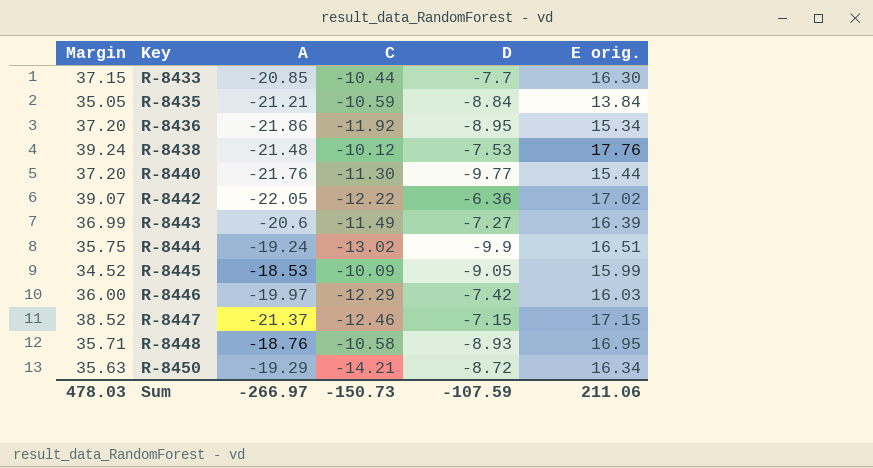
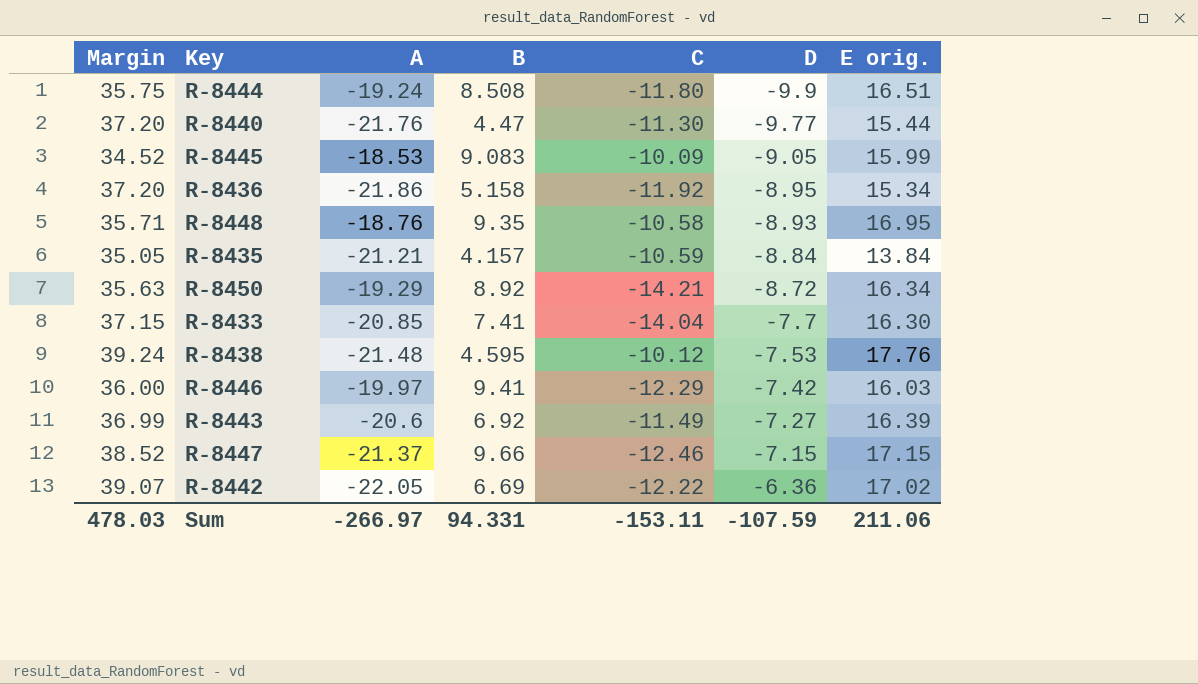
row order: Key ascending -> D ascending
column B | position: none -> 4
R-8444 | C: -13.02 -> -11.80
R-8433 | C: -10.44 -> -14.04
Sum | C: -150.73 -> -153.11

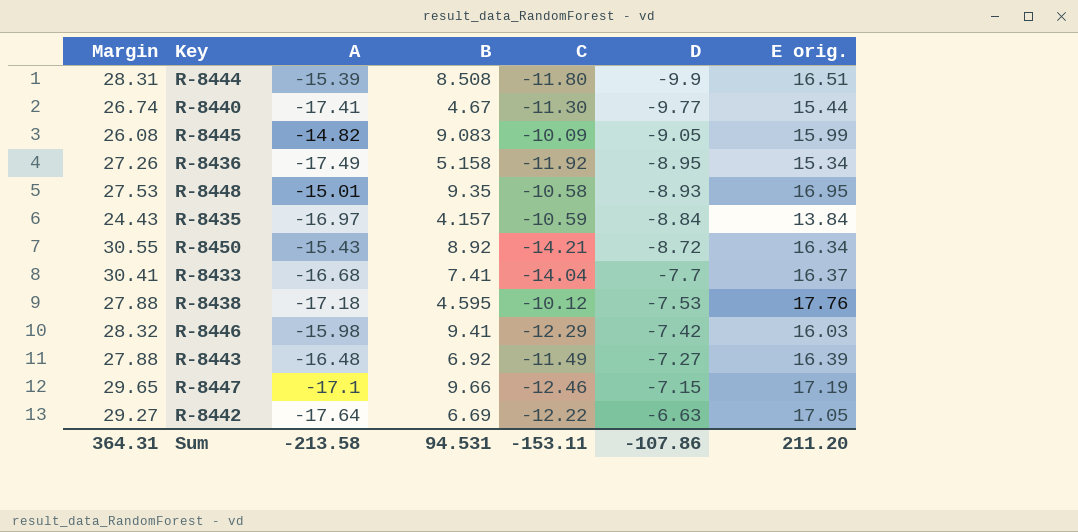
column Margin | formula: [E orig.] - [A] -> [E orig.] - [C]
R-8444 | A: -19.24 -> -15.39
R-8440 | A: -21.76 -> -17.41
R-8440 | B: 4.47 -> 4.67
R-8445 | A: -18.53 -> -14.82
R-8436 | A: -21.86 -> -17.49
R-8448 | A: -18.76 -> -15.01
R-8435 | A: -21.21 -> -16.97
R-8450 | A: -19.29 -> -15.43
R-8433 | A: -20.85 -> -16.68
R-8433 | E orig.: 16.30 -> 16.37
R-8438 | A: -21.48 -> -17.18
R-8446 | A: -19.97 -> -15.98
R-8443 | A: -20.6 -> -16.48
R-8447 | A: -21.37 -> -17.1
R-8447 | E orig.: 17.15 -> 17.19
R-8442 | A: -22.05 -> -17.64
R-8442 | D: -6.36 -> -6.63
R-8442 | E orig.: 17.02 -> 17.05
Sum | Margin: 478.03 -> 364.31
Sum | A: -266.97 -> -213.58
Sum | B: 94.331 -> 94.531
Sum | D: -107.59 -> -107.86
Sum | E orig.: 211.06 -> 211.20

